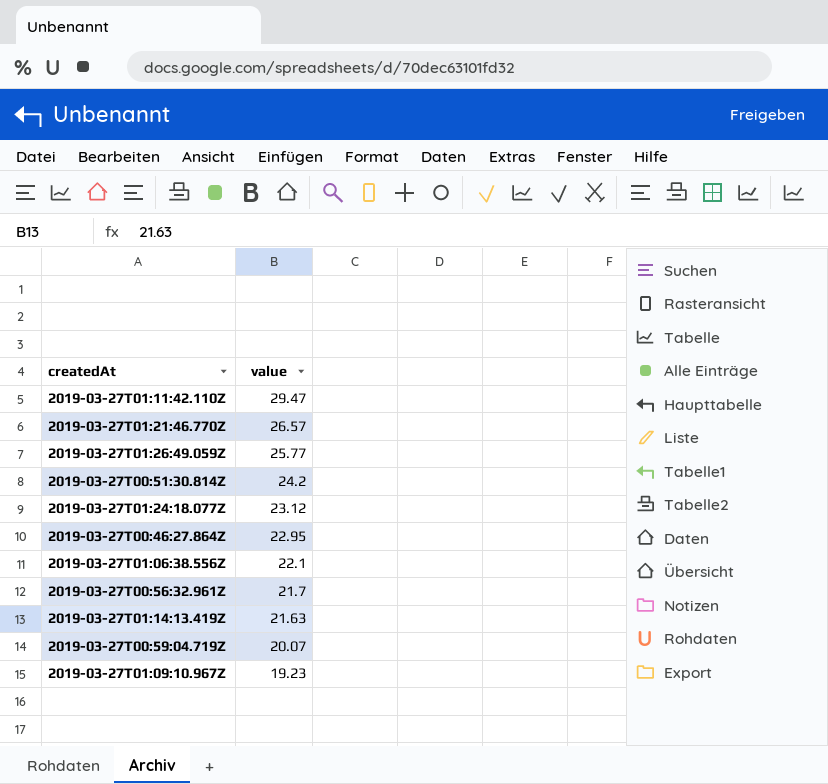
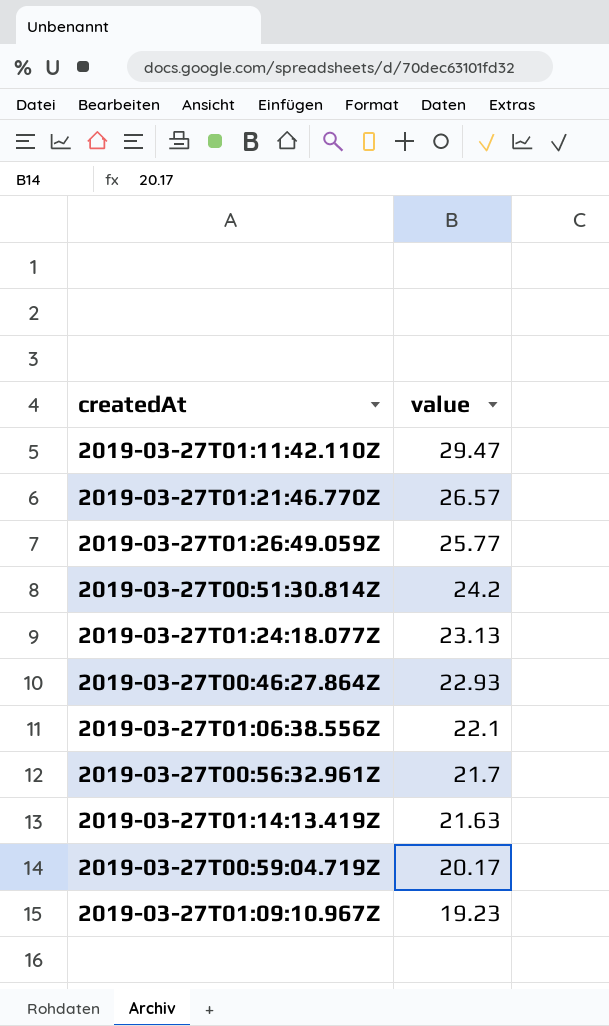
2019-03-27T01:24:18.077Z | value: 23.12 -> 23.13
2019-03-27T00:46:27.864Z | value: 22.95 -> 22.93
2019-03-27T00:59:04.719Z | value: 20.07 -> 20.17

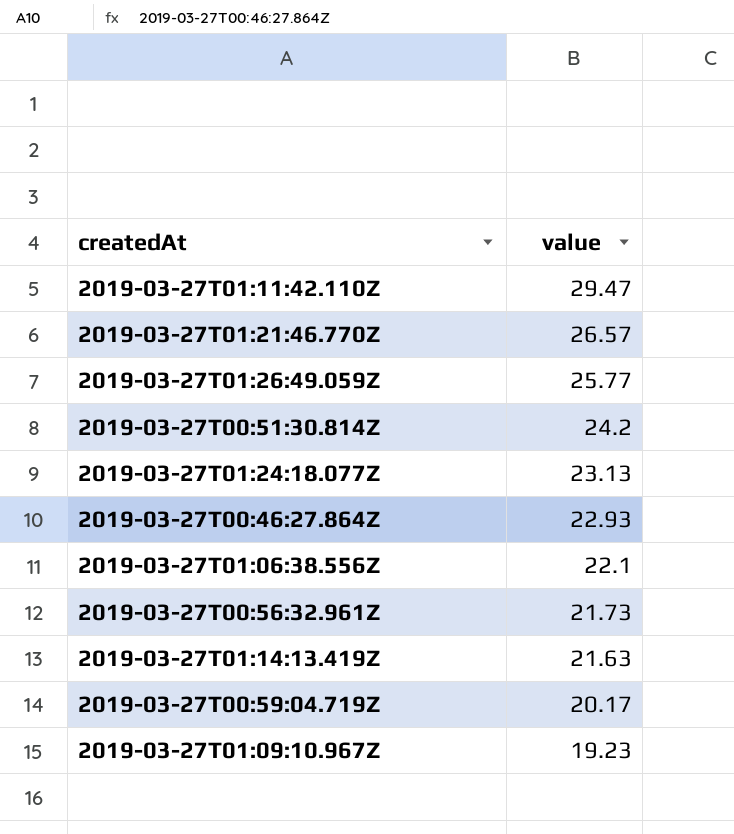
2019-03-27T00:56:32.961Z | value: 21.7 -> 21.73

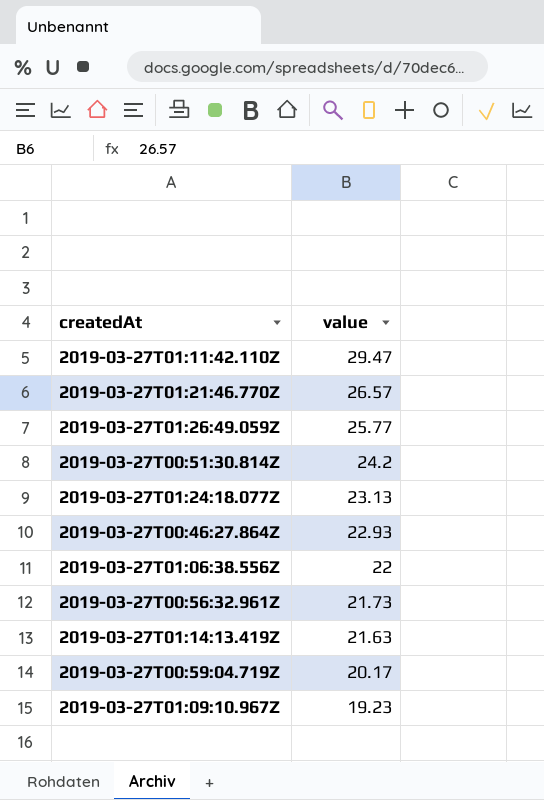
2019-03-27T01:06:38.556Z | value: 22.1 -> 22

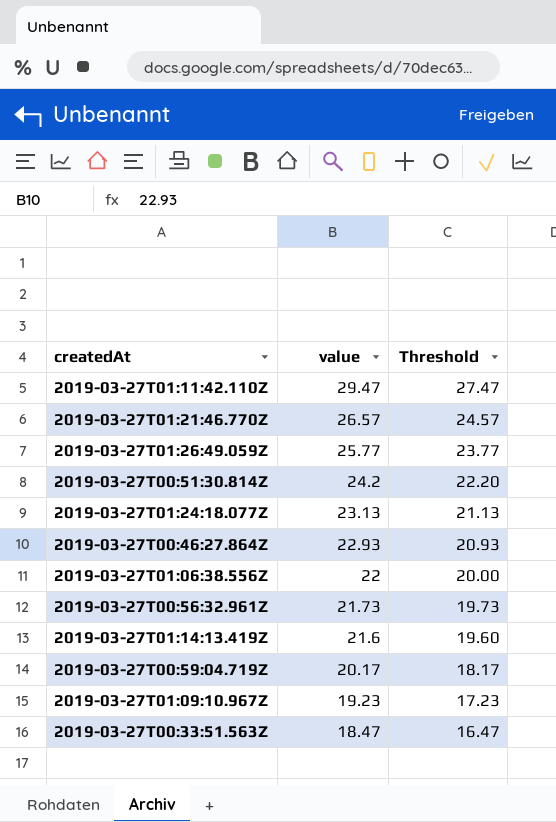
column Threshold | formula: none -> [value] - 2
2019-03-27T01:14:13.419Z | value: 21.63 -> 21.6
row 2019-03-27T00:33:51.563Z: none -> 18.47 | 16.47

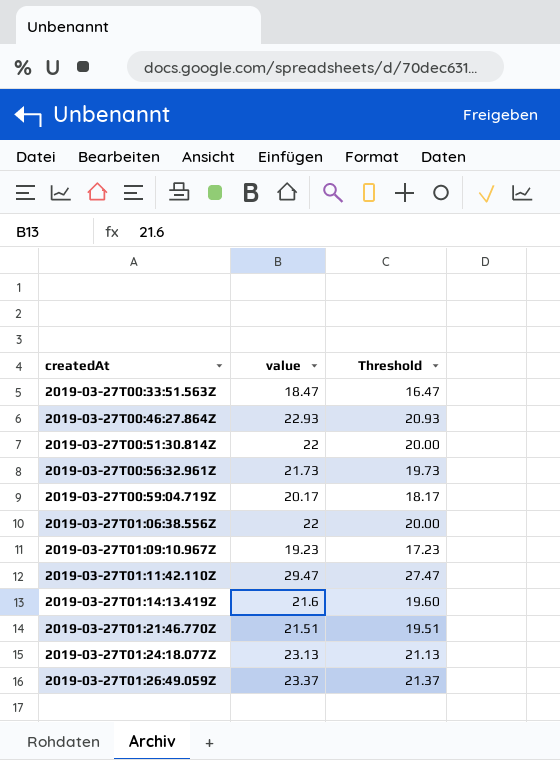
row order: value descending -> createdAt ascending
2019-03-27T00:51:30.814Z | value: 24.2 -> 22
2019-03-27T00:51:30.814Z | Threshold: 22.20 -> 20.00
2019-03-27T01:21:46.770Z | value: 26.57 -> 21.51
2019-03-27T01:21:46.770Z | Threshold: 24.57 -> 19.51
2019-03-27T01:26:49.059Z | value: 25.77 -> 23.37
2019-03-27T01:26:49.059Z | Threshold: 23.77 -> 21.37

